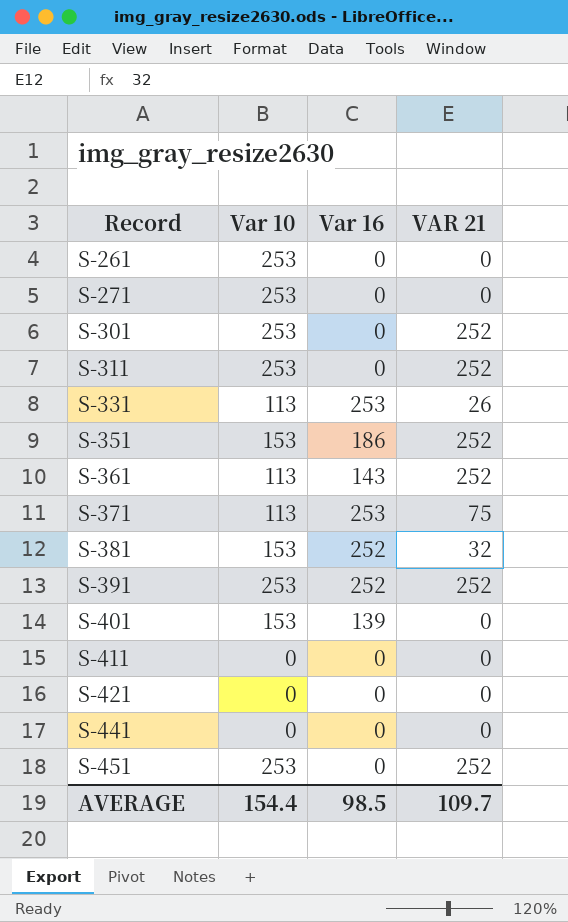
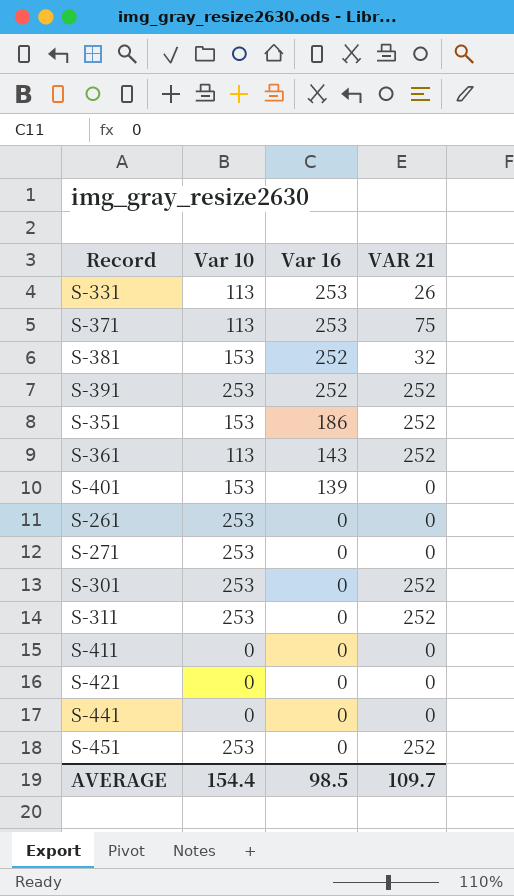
row order: Record ascending -> Var 16 descending

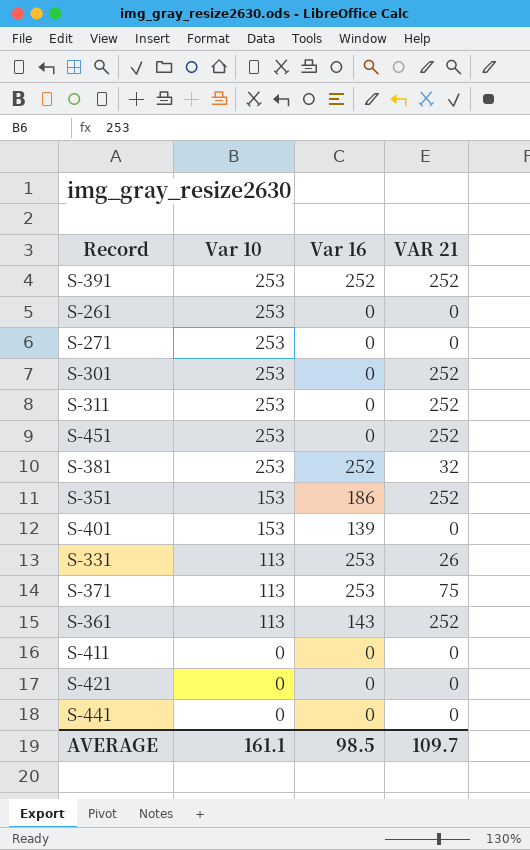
row order: Var 16 descending -> Var 10 descending
S-381 | Var 10: 153 -> 253
AVERAGE | Var 10: 154.4 -> 161.1

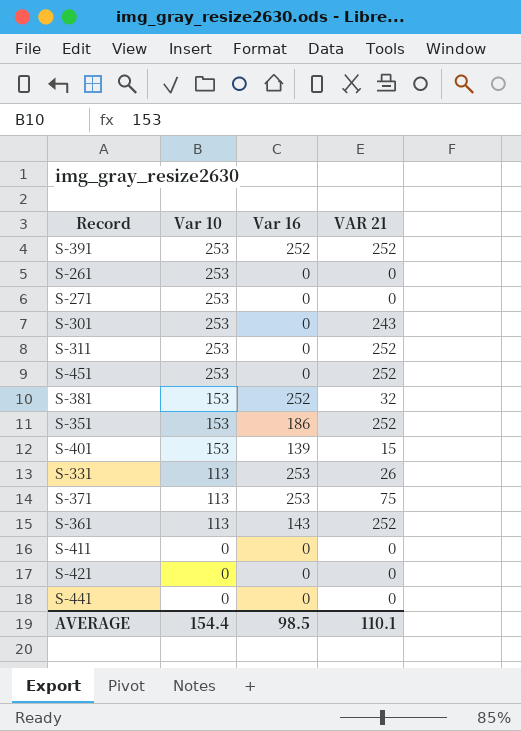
S-301 | VAR 21: 252 -> 243
S-381 | Var 10: 253 -> 153
S-401 | VAR 21: 0 -> 15
AVERAGE | Var 10: 161.1 -> 154.4
AVERAGE | VAR 21: 109.7 -> 110.1

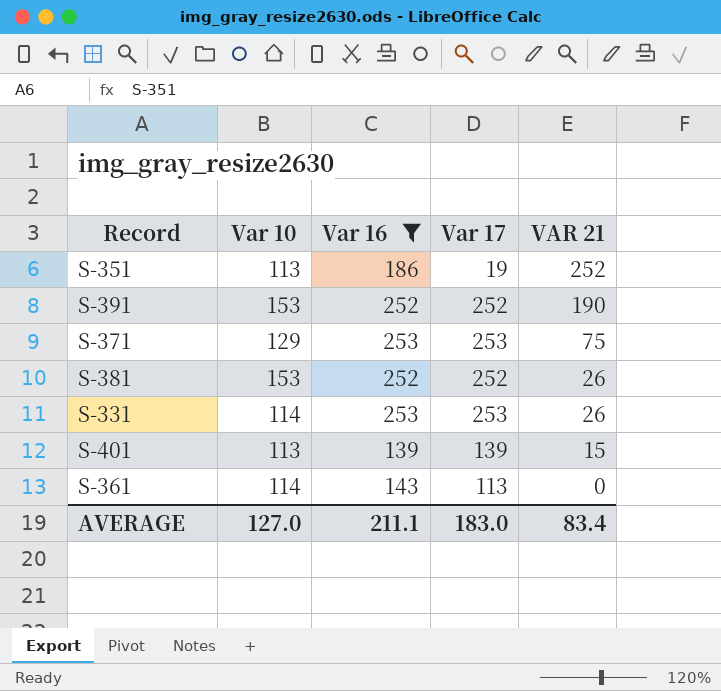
filter: none -> Var 16 != 0
row order: Var 10 descending -> VAR 21 descending
column Var 17 | position: none -> 4
S-351 | Var 10: 153 -> 113
S-391 | Var 10: 253 -> 153
S-391 | VAR 21: 252 -> 190
S-371 | Var 10: 113 -> 129
S-381 | VAR 21: 32 -> 26
S-331 | Var 10: 113 -> 114
S-401 | Var 10: 153 -> 113
S-361 | Var 10: 113 -> 114
S-361 | VAR 21: 252 -> 0
AVERAGE | Var 10: 154.4 -> 127.0
AVERAGE | Var 16: 98.5 -> 211.1
AVERAGE | VAR 21: 110.1 -> 83.4

